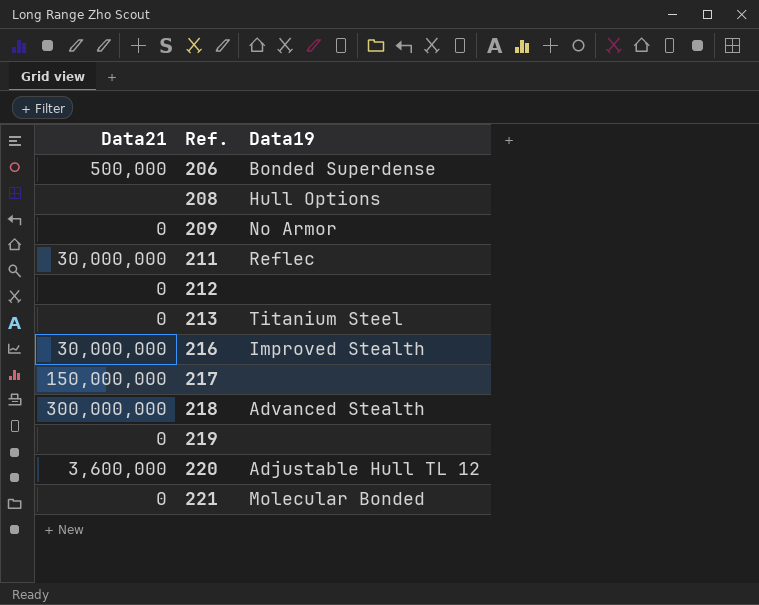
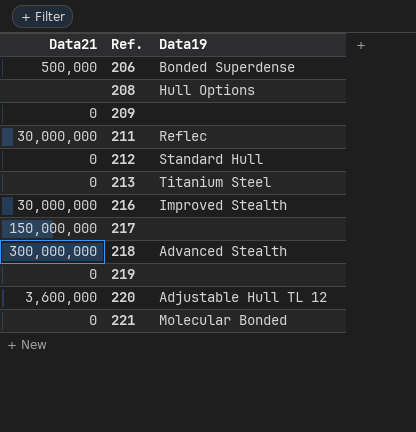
209 | Data19: No Armor -> none
212 | Data19: none -> Standard Hull

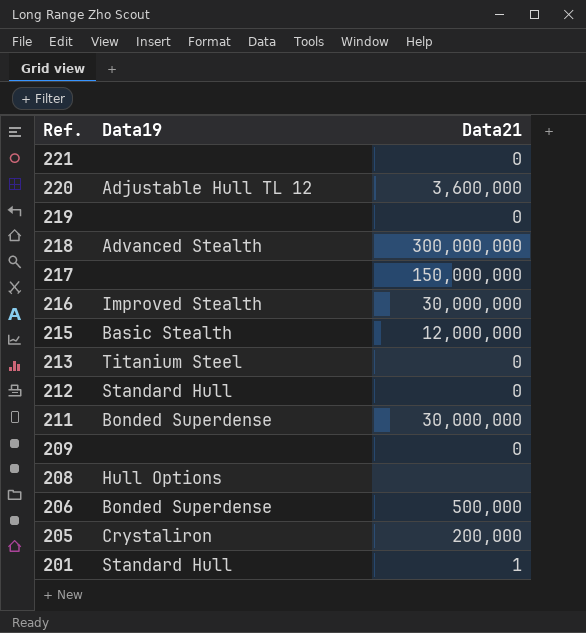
row order: Ref. ascending -> Ref. descending
column Data21 | position: 1 -> 3
221 | Data19: Molecular Bonded -> none
row 215: none -> Basic Stealth | 12,000,000
211 | Data19: Reflec -> Bonded Superdense
row 205: none -> Crystaliron | 200,000
row 201: none -> Standard Hull | 1

